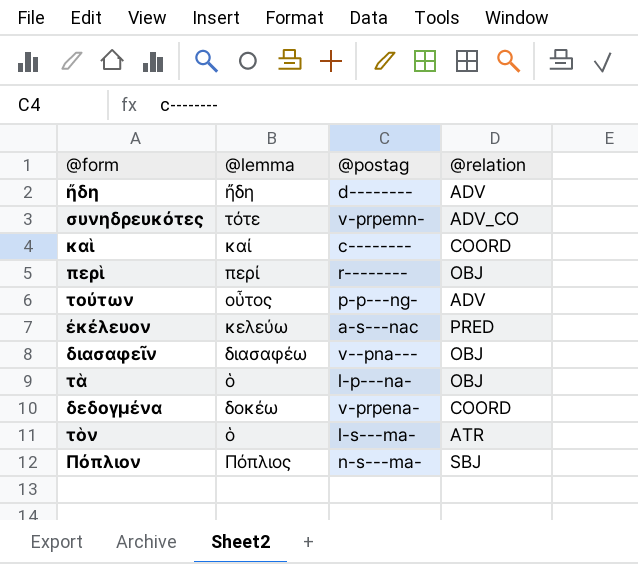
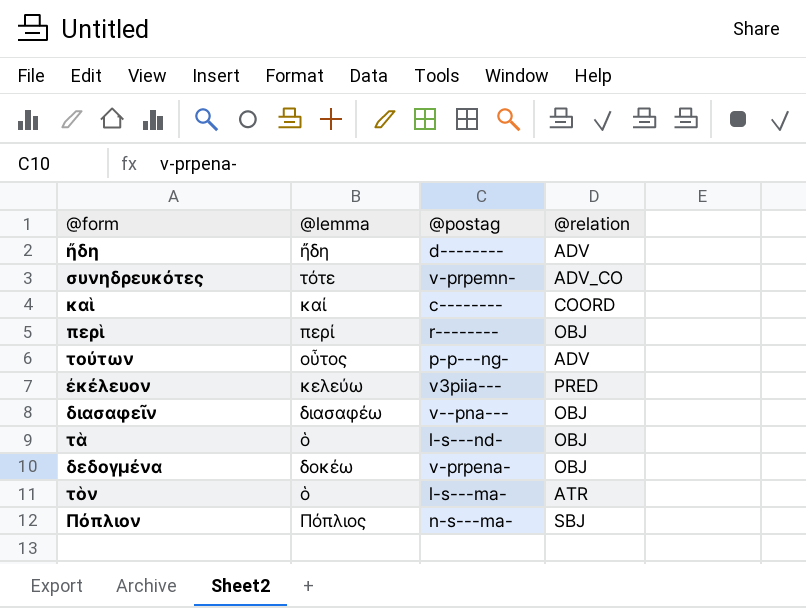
ἐκέλευον | @postag: a-s---nac -> v3piia---
τὰ | @postag: l-p---na- -> l-s---nd-
δεδογμένα | @relation: COORD -> OBJ

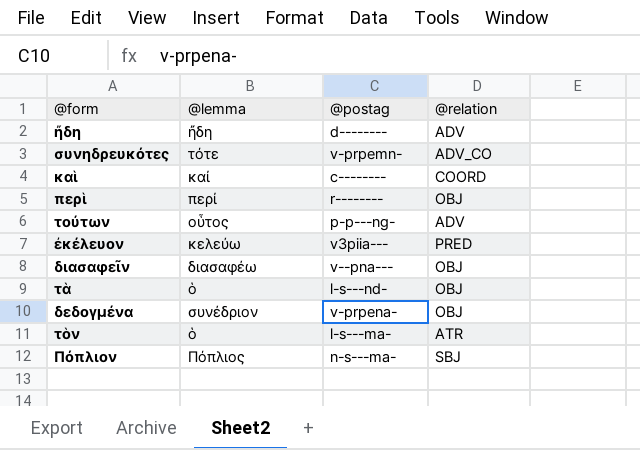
δεδογμένα | @lemma: δοκέω -> συνέδριον

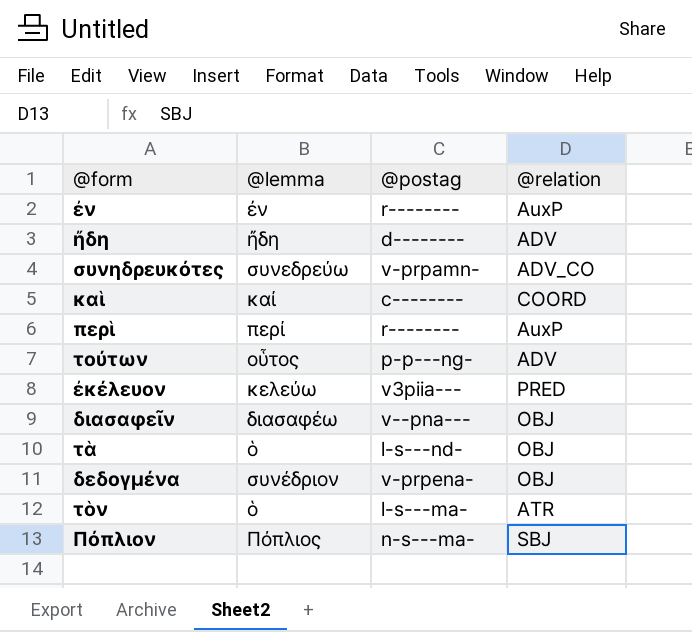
row ἐν: none -> ἐν | r-------- | AuxP
συνηδρευκότες | @lemma: τότε -> συνεδρεύω
συνηδρευκότες | @postag: v-prpemn- -> v-prpamn-
περὶ | @relation: OBJ -> AuxP

